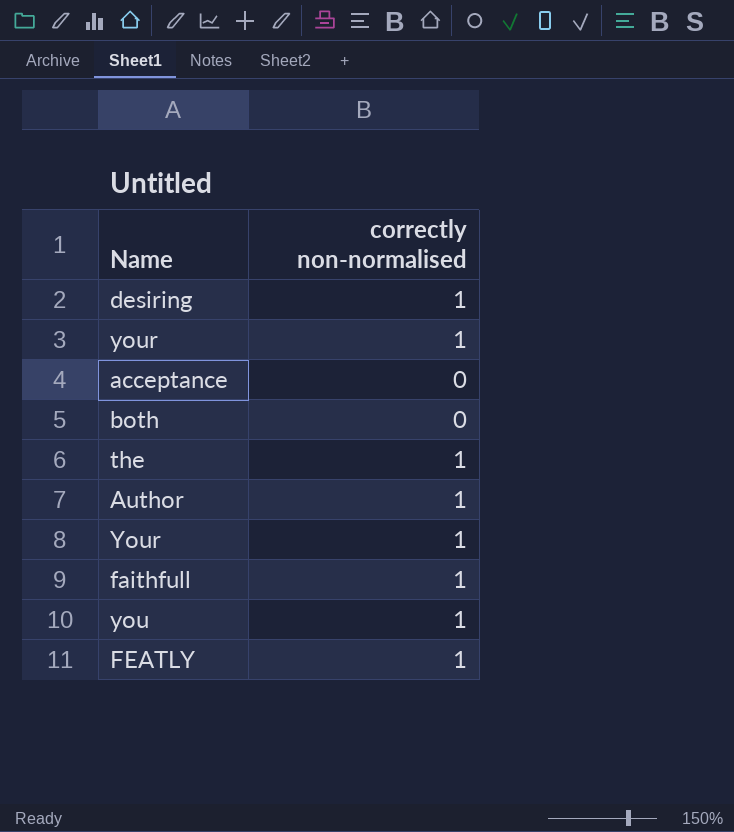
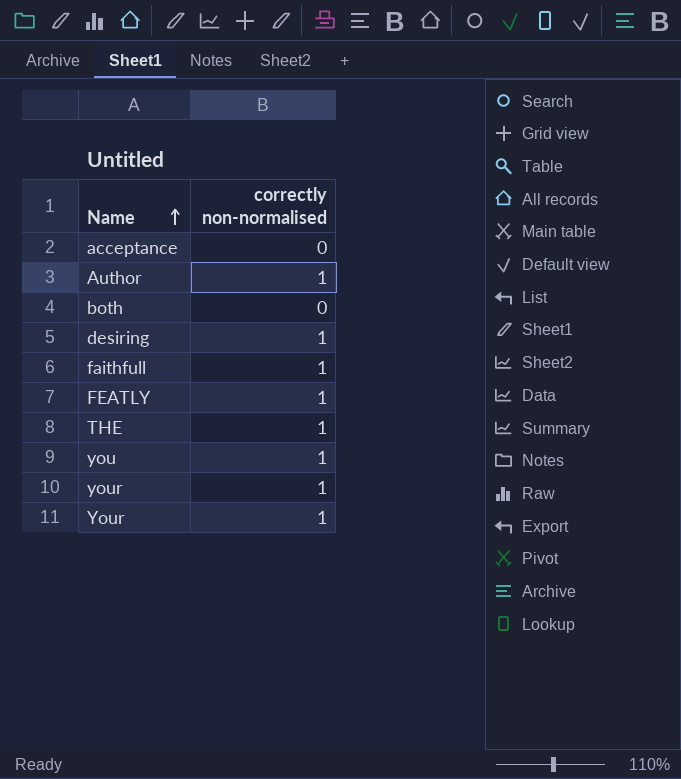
row order: none -> Name ascending
row the: 1 -> none
row THE: none -> 1

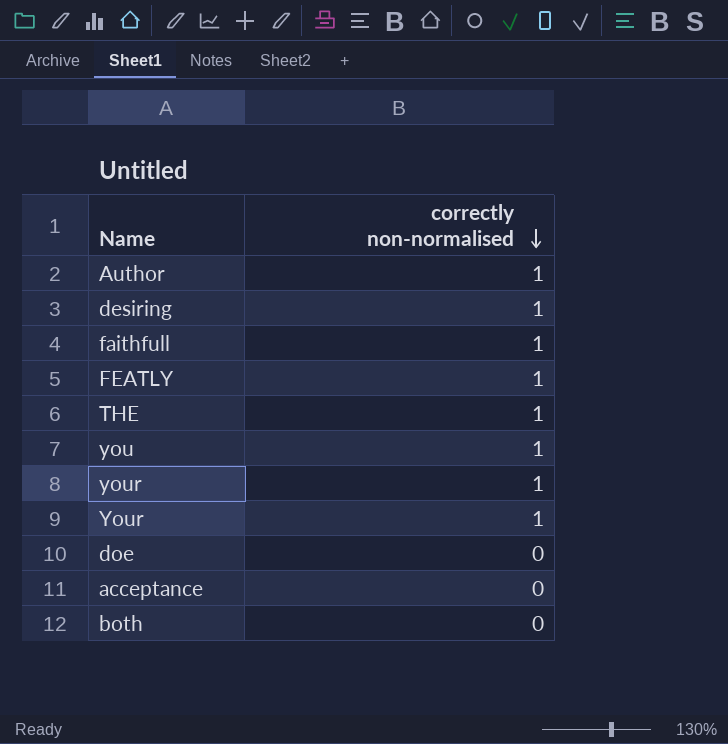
row order: Name ascending -> correctly non-normalised descending
row doe: none -> 0

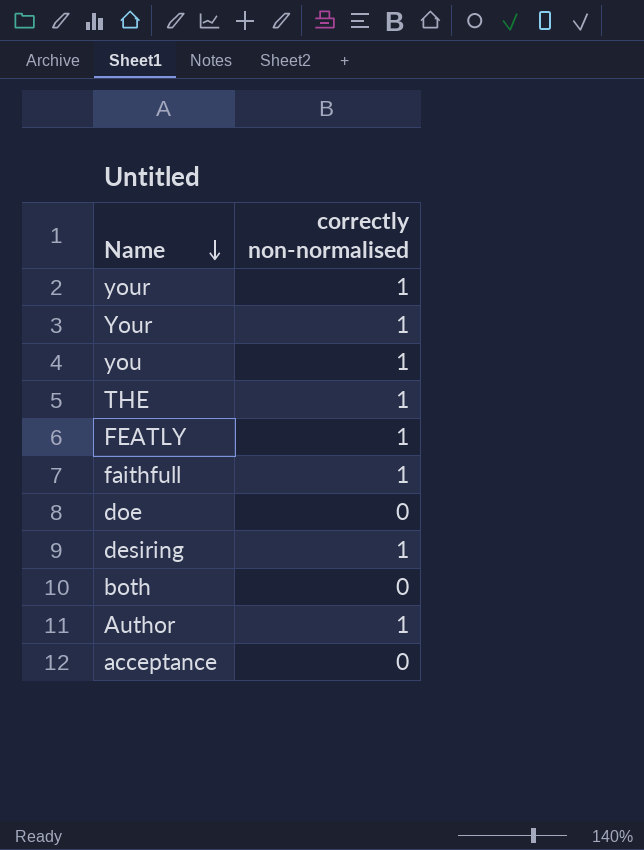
row order: correctly non-normalised descending -> Name descending

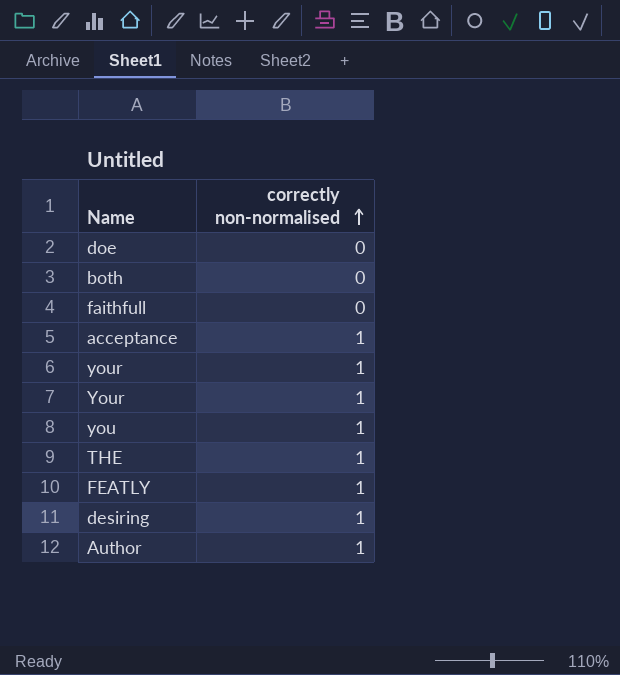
row order: Name descending -> correctly non-normalised ascending
faithfull | correctly non-normalised: 1 -> 0
acceptance | correctly non-normalised: 0 -> 1

